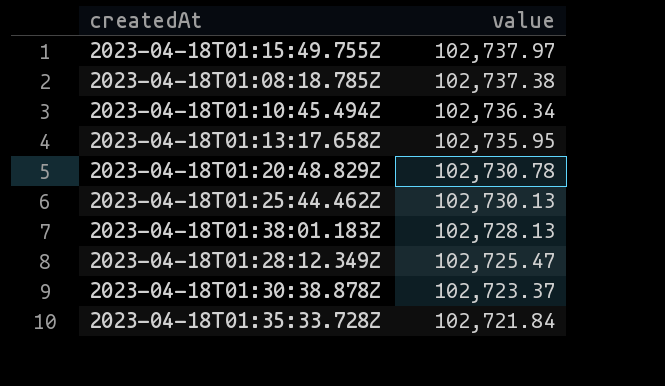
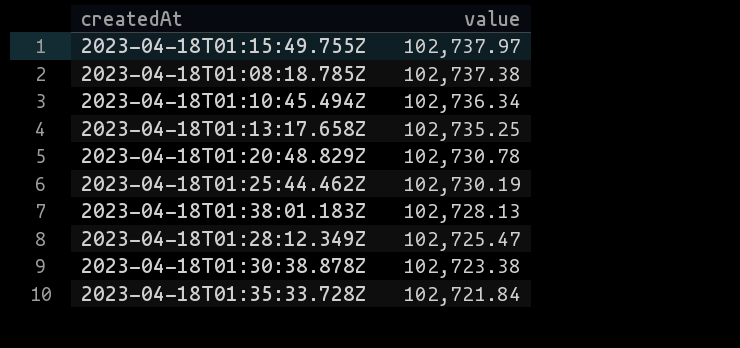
2023-04-18T01:13:17.658Z | value: 102,735.95 -> 102,735.25
2023-04-18T01:25:44.462Z | value: 102,730.13 -> 102,730.19
2023-04-18T01:30:38.878Z | value: 102,723.37 -> 102,723.38

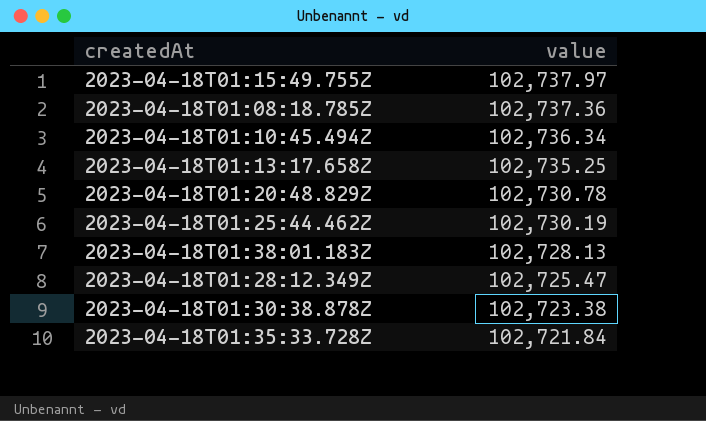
2023-04-18T01:08:18.785Z | value: 102,737.38 -> 102,737.36

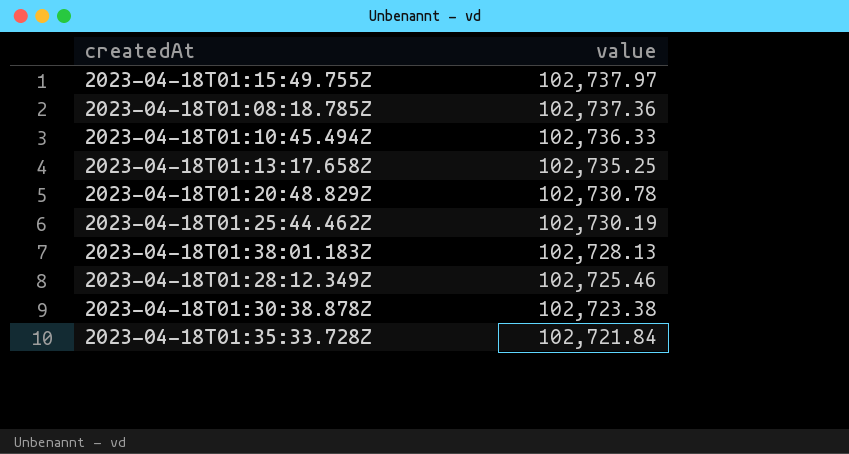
2023-04-18T01:10:45.494Z | value: 102,736.34 -> 102,736.33
2023-04-18T01:28:12.349Z | value: 102,725.47 -> 102,725.46

